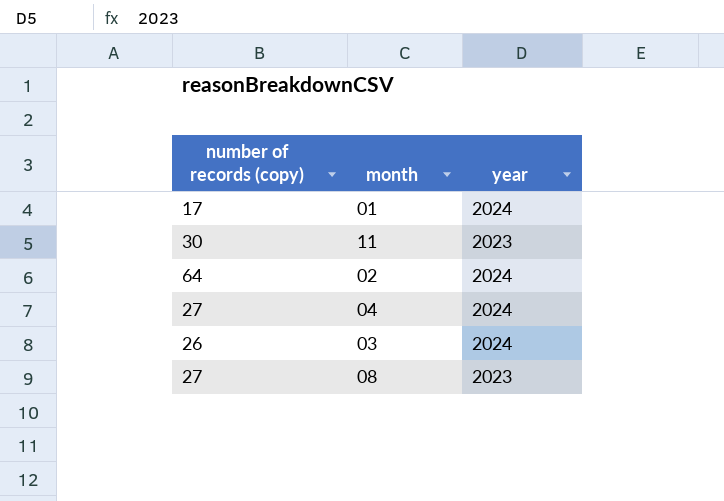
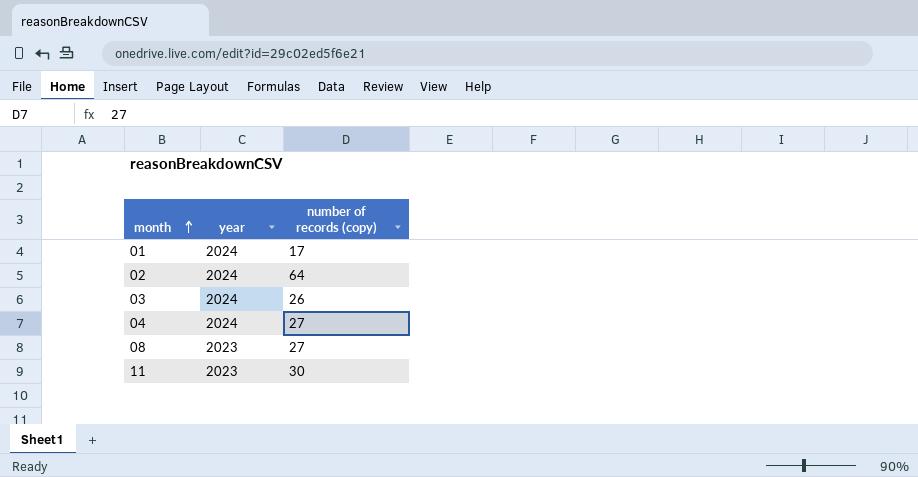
row order: none -> month ascending
column number of records (copy) | position: 1 -> 3

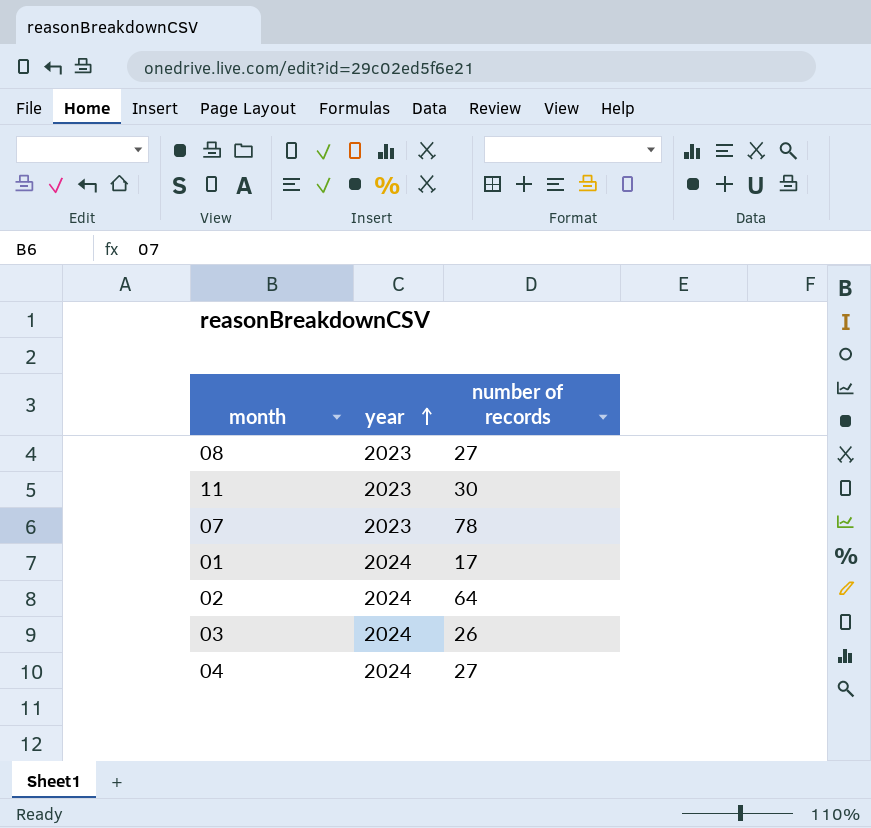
row order: month ascending -> year ascending
column name: number of records (copy) -> number of records
row 07: none -> 2023 | 78

